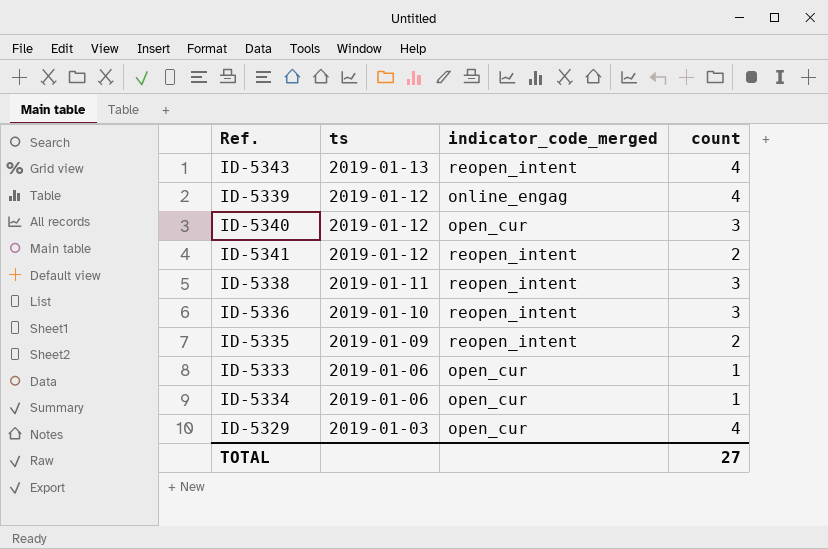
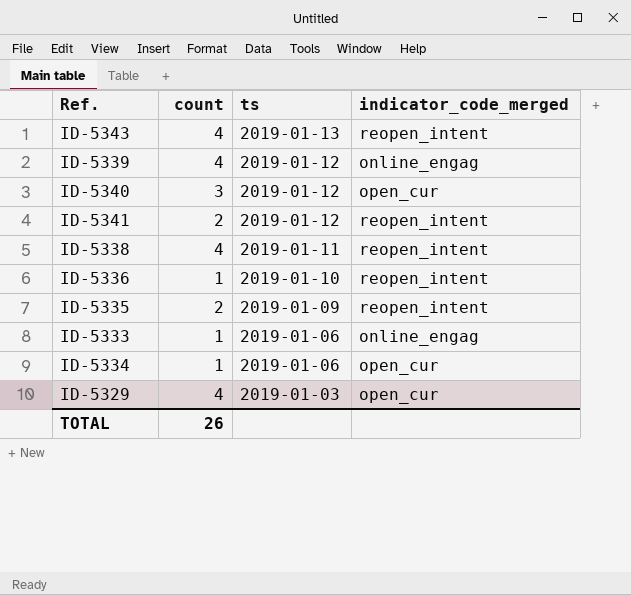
column count | position: 4 -> 2
ID-5338 | count: 3 -> 4
ID-5336 | count: 3 -> 1
ID-5333 | indicator_code_merged: open_cur -> online_engag
TOTAL | count: 27 -> 26

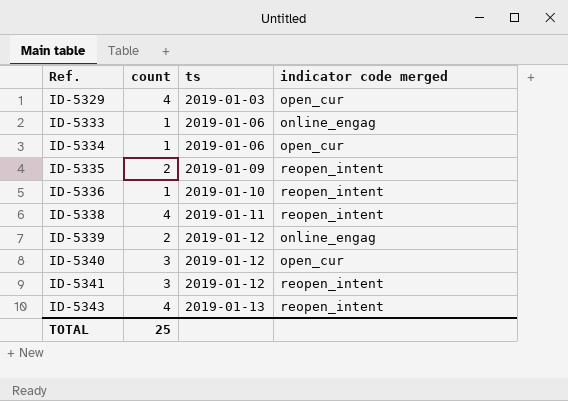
row order: ts descending -> Ref. ascending
column name: indicator_code_merged -> indicator code merged
ID-5339 | count: 4 -> 2
ID-5341 | count: 2 -> 3
TOTAL | count: 26 -> 25

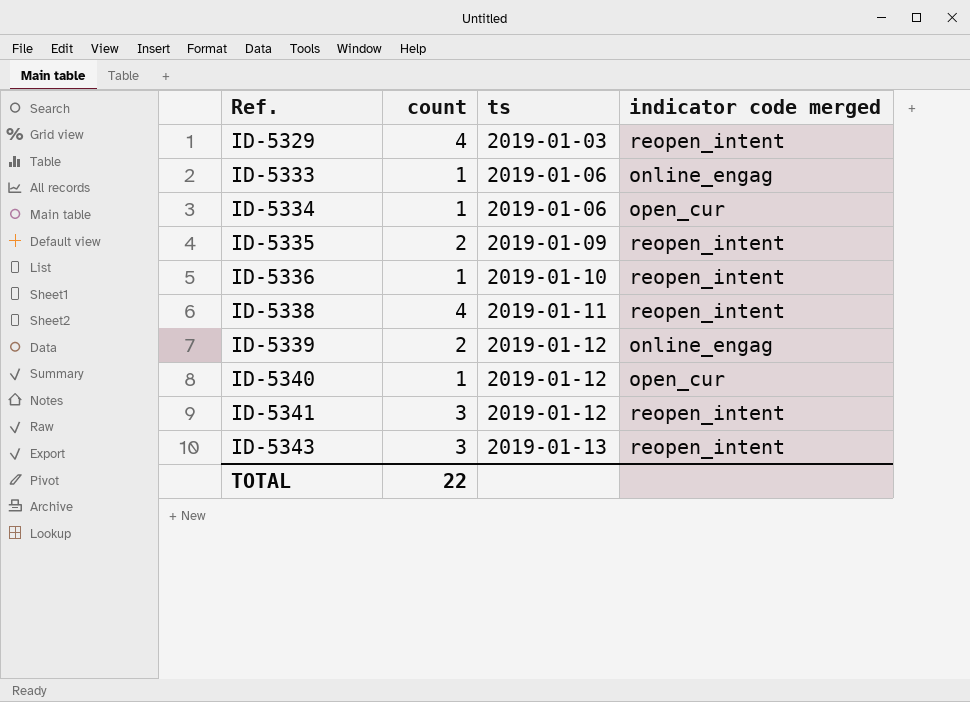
ID-5329 | indicator code merged: open_cur -> reopen_intent
ID-5340 | count: 3 -> 1
ID-5343 | count: 4 -> 3
TOTAL | count: 25 -> 22

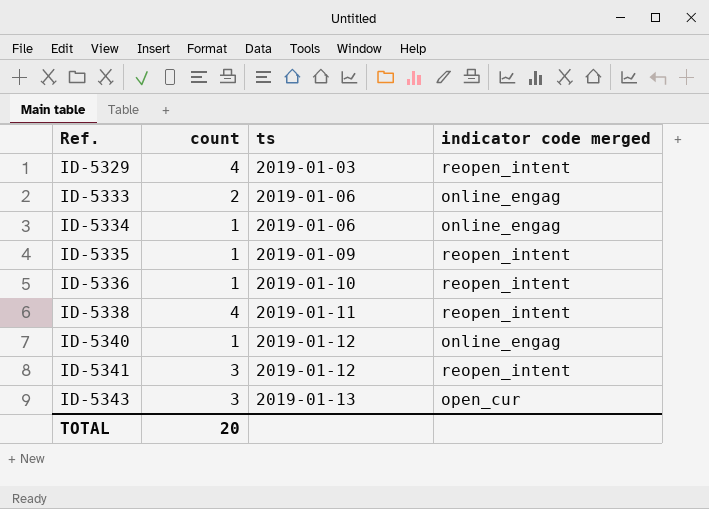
row ID-5339: 2 | 2019-01-12 | online_engag -> none
ID-5333 | count: 1 -> 2
ID-5334 | indicator code merged: open_cur -> online_engag
ID-5335 | count: 2 -> 1
ID-5340 | indicator code merged: open_cur -> online_engag
ID-5343 | indicator code merged: reopen_intent -> open_cur
TOTAL | count: 22 -> 20

